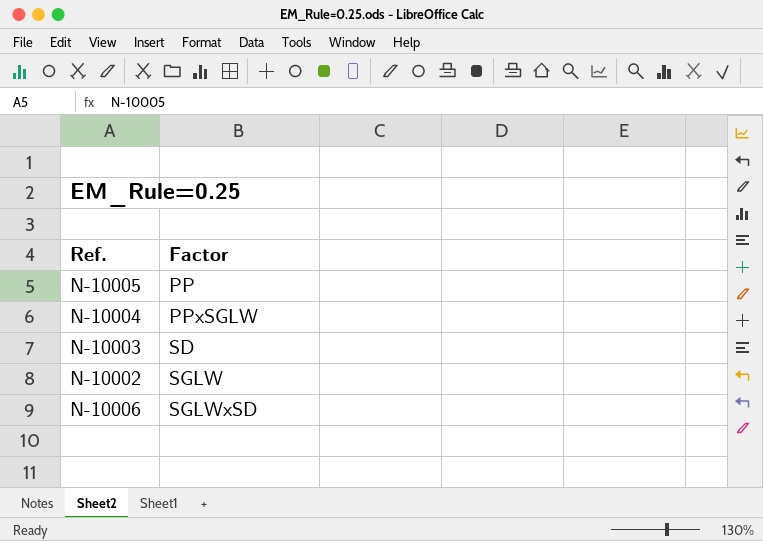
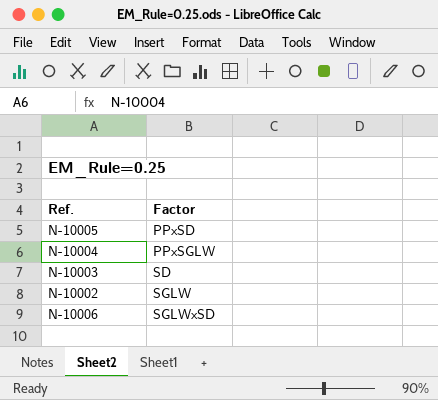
N-10005 | Factor: PP -> PPxSD

